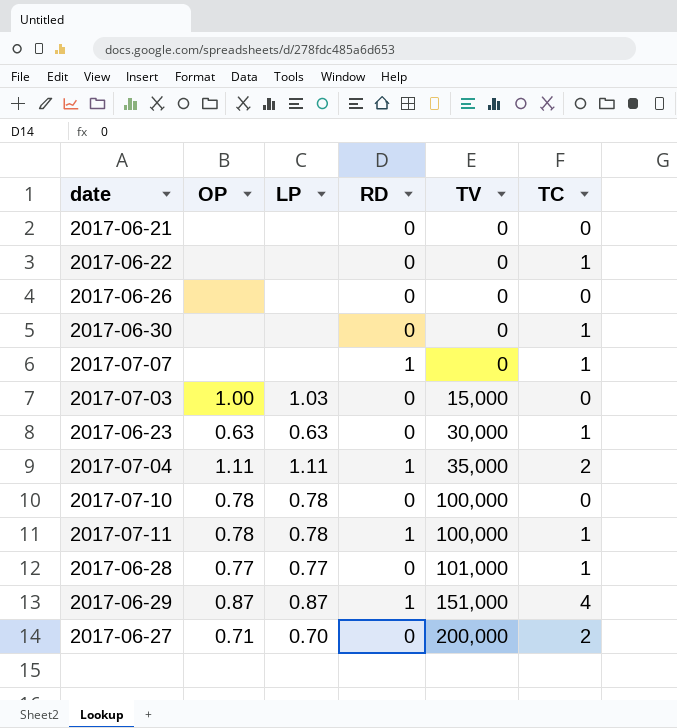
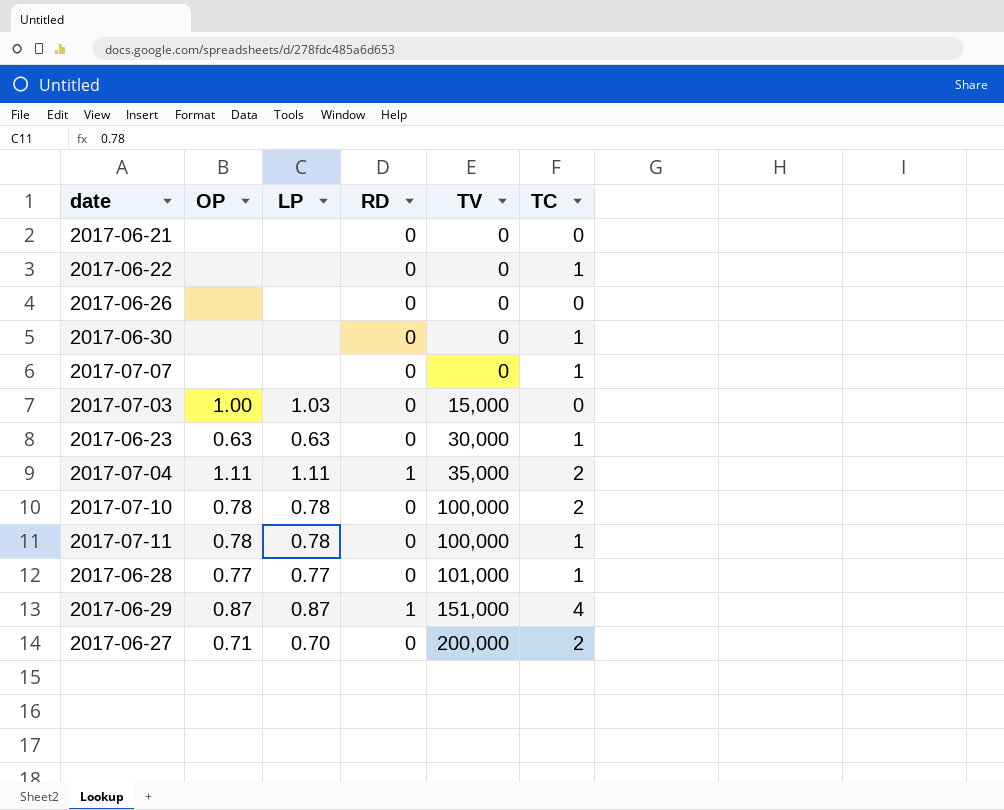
2017-07-07 | RD: 1 -> 0
2017-07-10 | TC: 0 -> 2
2017-07-11 | RD: 1 -> 0

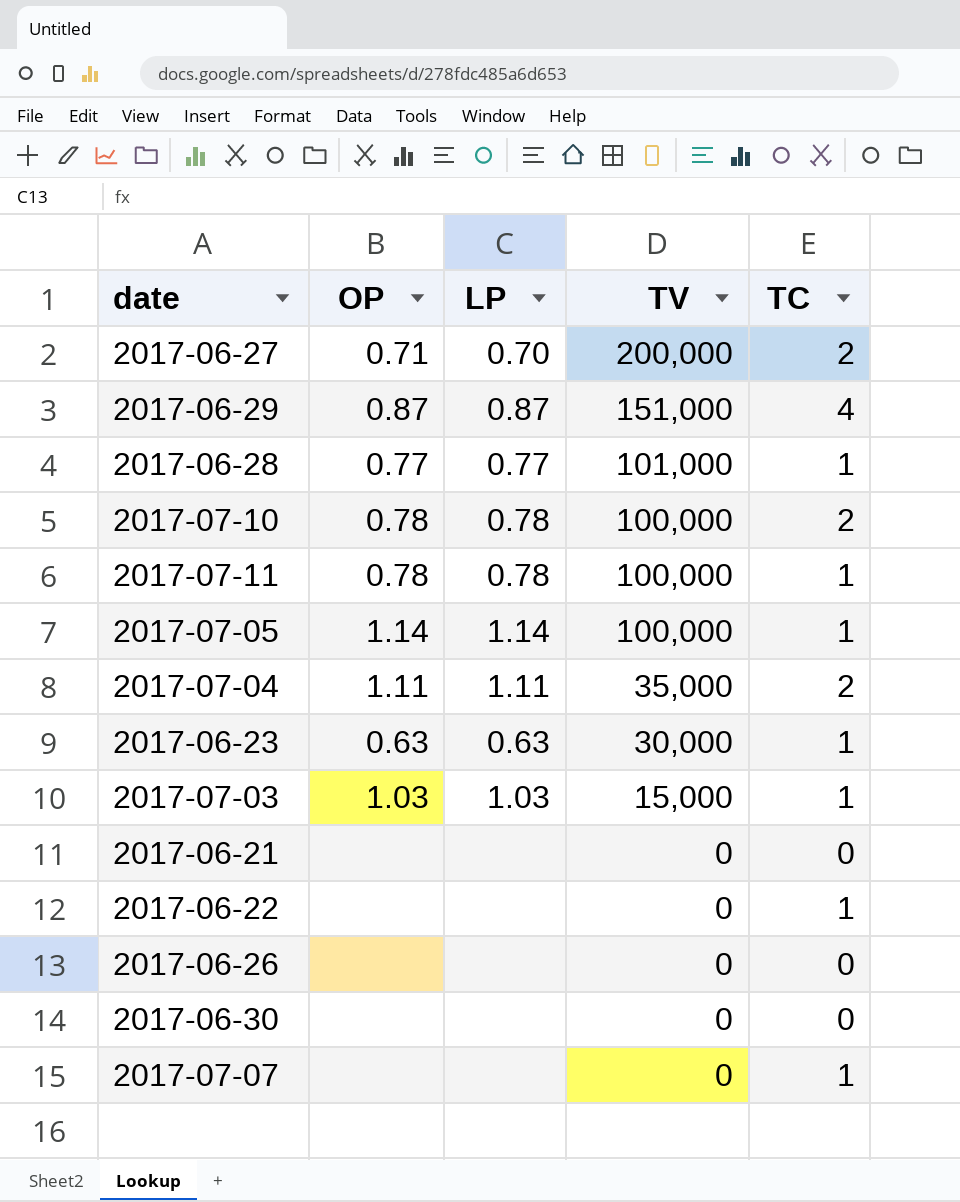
row order: TV ascending -> TV descending
column RD | position: 4 -> none
row 2017-07-05: none -> 1.14 | 1.14 | 100,000 | 1
2017-07-03 | OP: 1.00 -> 1.03
2017-07-03 | TC: 0 -> 1
2017-06-30 | TC: 1 -> 0

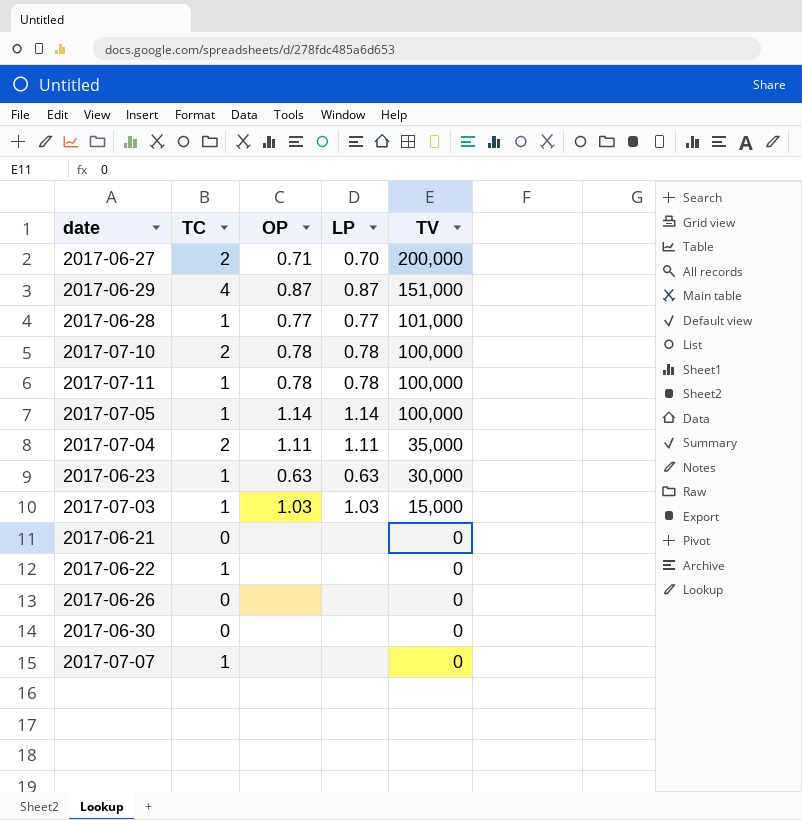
column TC | position: 5 -> 2

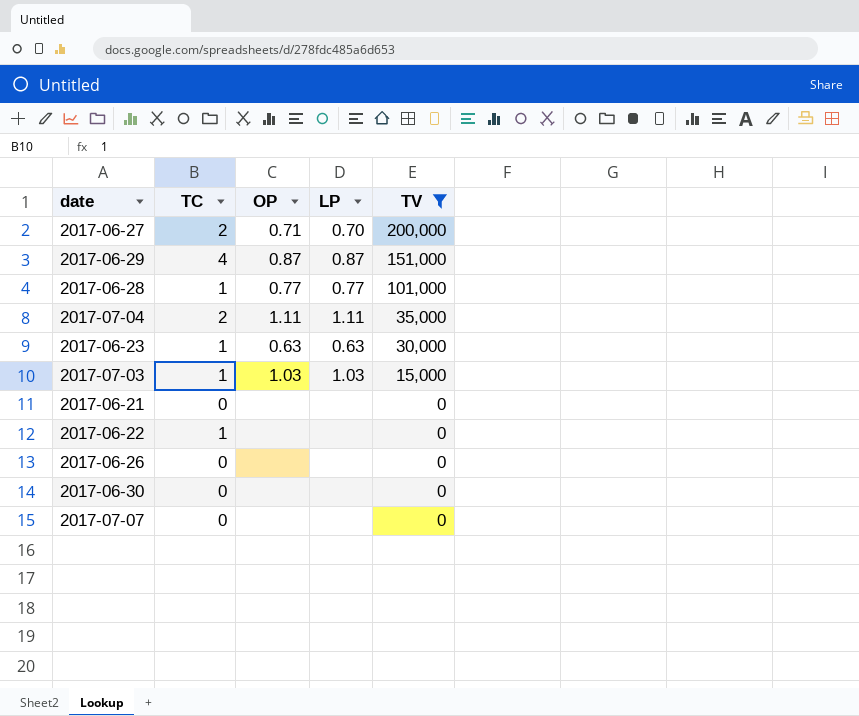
filter: none -> TV != 100,000
2017-07-07 | TC: 1 -> 0

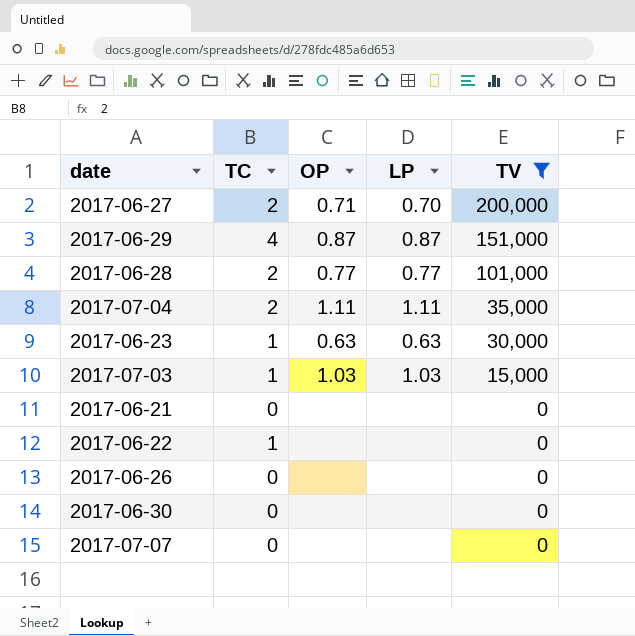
2017-06-28 | TC: 1 -> 2

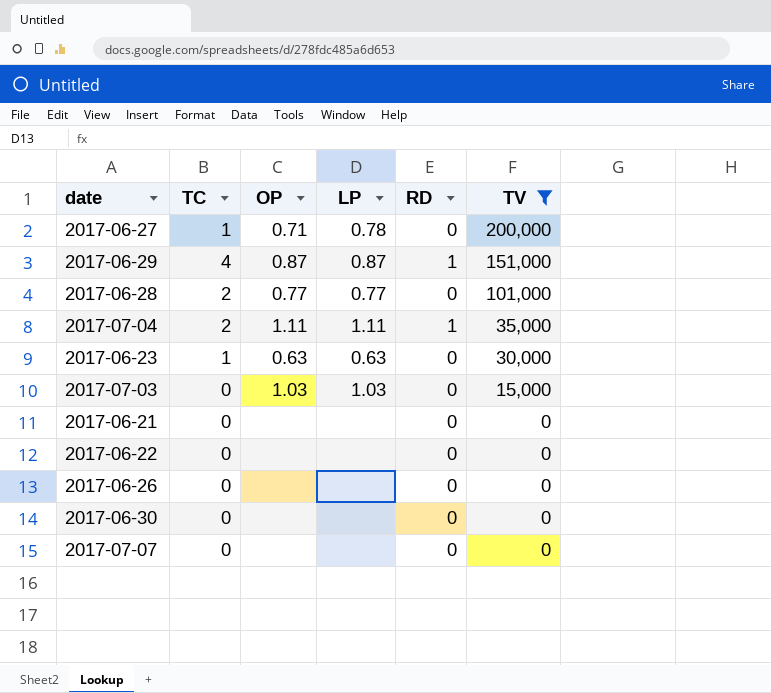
column RD | position: none -> 5
2017-06-27 | TC: 2 -> 1
2017-06-27 | LP: 0.70 -> 0.78
2017-07-03 | TC: 1 -> 0
2017-06-22 | TC: 1 -> 0

